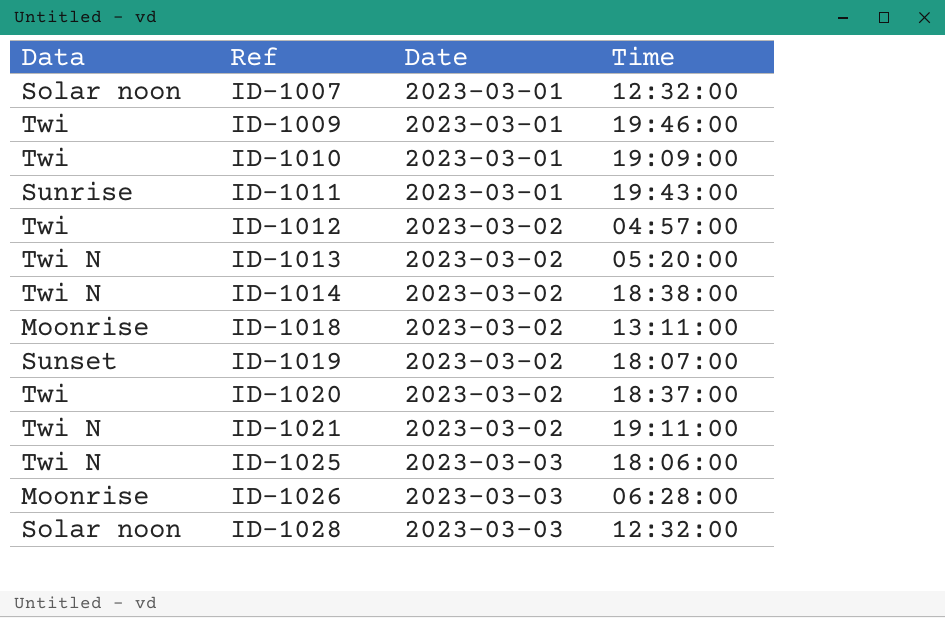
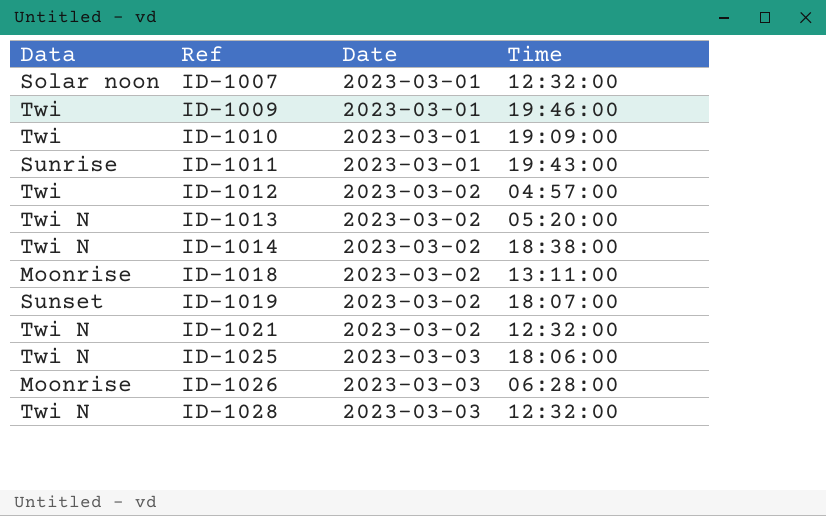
row ID-1020: Twi | 2023-03-02 | 18:37:00 -> none
ID-1021 | Time: 19:11:00 -> 12:32:00
ID-1028 | Data: Solar noon -> Twi N

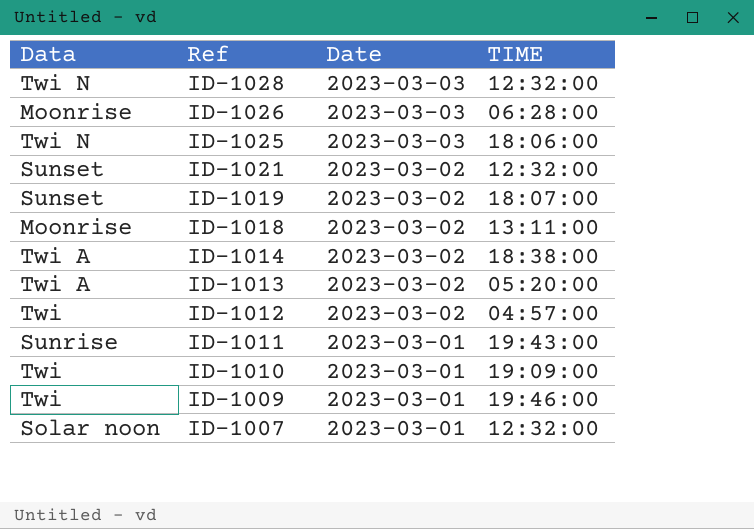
row order: Ref ascending -> Ref descending
column name: Time -> TIME
ID-1021 | Data: Twi N -> Sunset
ID-1014 | Data: Twi N -> Twi A
ID-1013 | Data: Twi N -> Twi A

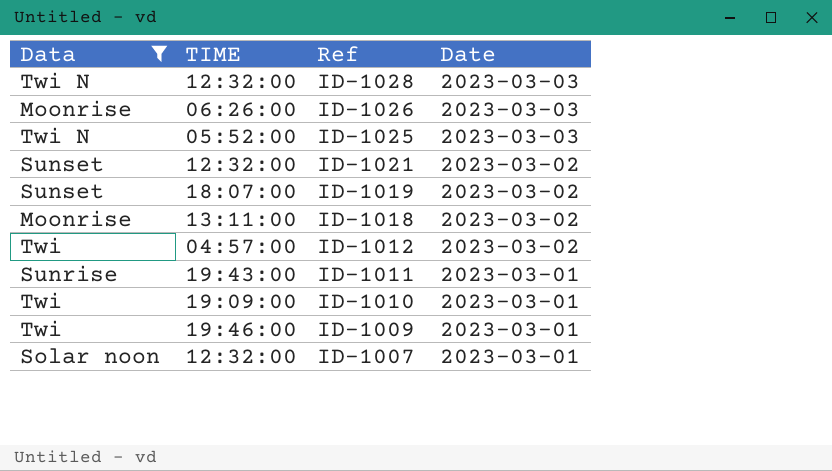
filter: none -> Data != Twi A
column TIME | position: 4 -> 2
ID-1026 | TIME: 06:28:00 -> 06:26:00
ID-1025 | TIME: 18:06:00 -> 05:52:00

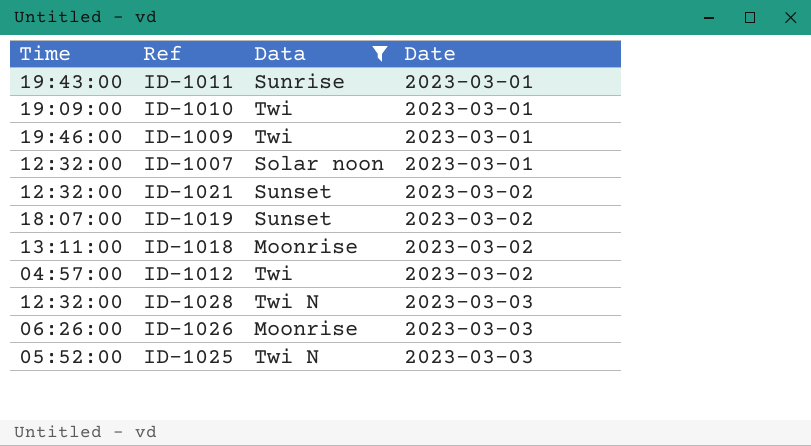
row order: Ref descending -> Date ascending
column name: TIME -> Time
column Data | position: 1 -> 3

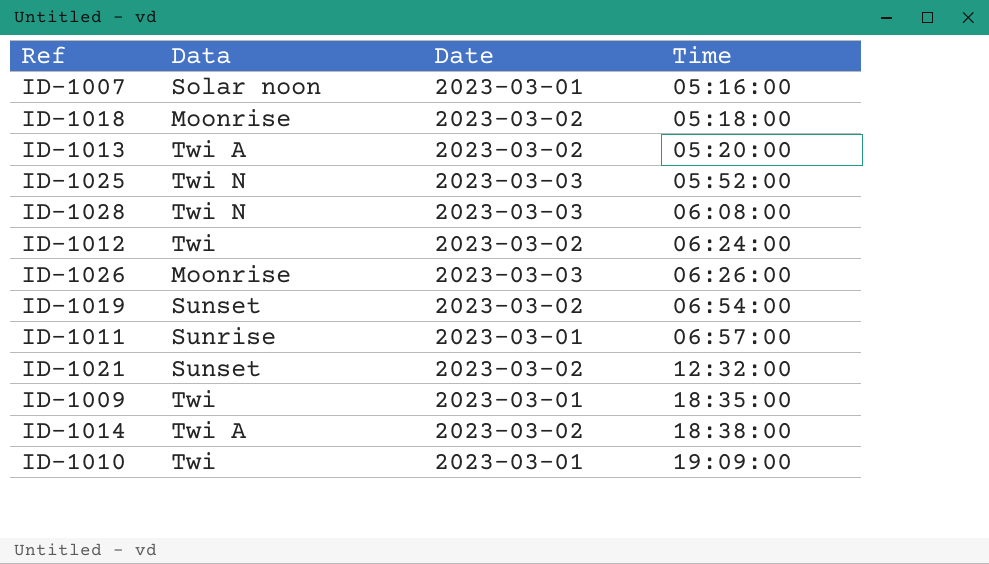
filter: Data != Twi A -> none
row order: Date ascending -> Time ascending
column Time | position: 1 -> 4
ID-1007 | Time: 12:32:00 -> 05:16:00
ID-1018 | Time: 13:11:00 -> 05:18:00
ID-1028 | Time: 12:32:00 -> 06:08:00
ID-1012 | Time: 04:57:00 -> 06:24:00
ID-1019 | Time: 18:07:00 -> 06:54:00
ID-1011 | Time: 19:43:00 -> 06:57:00
ID-1009 | Time: 19:46:00 -> 18:35:00

